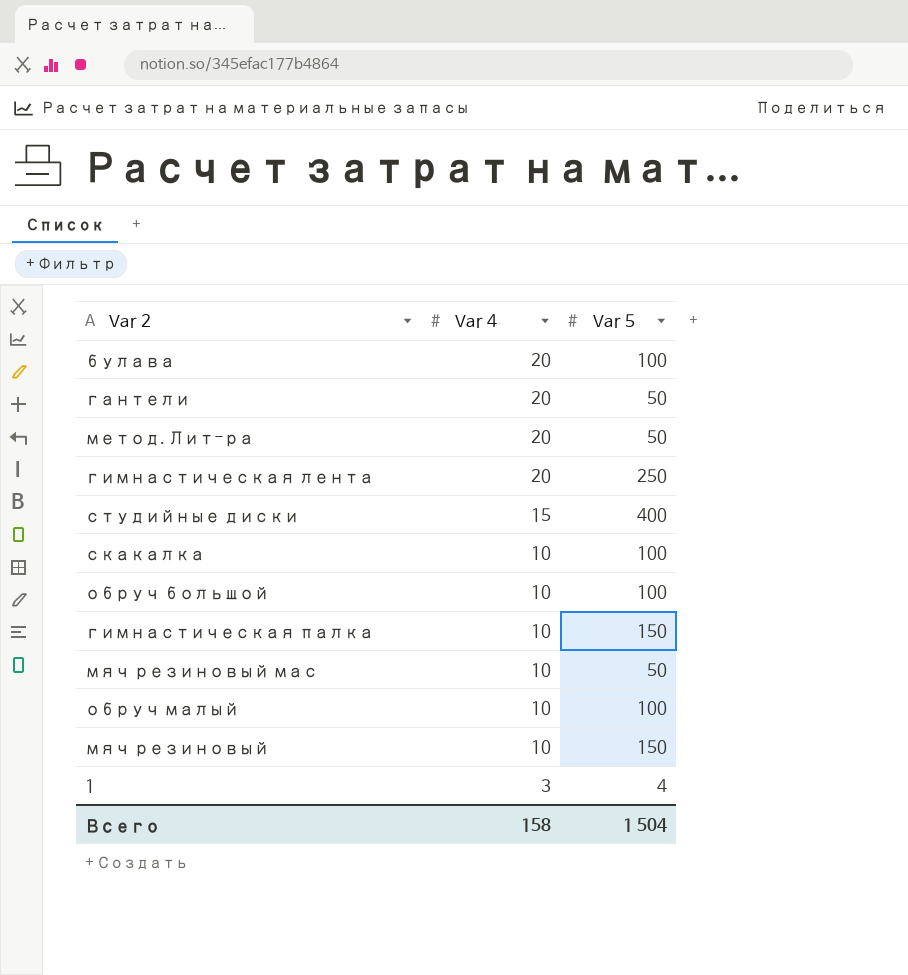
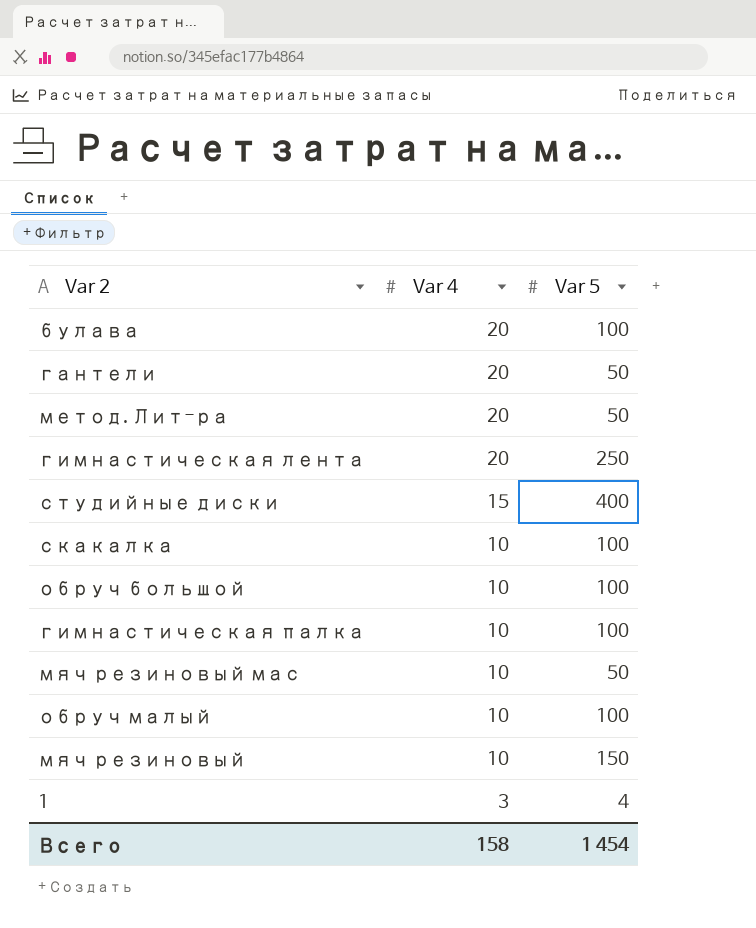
гимнастическая палка | Var 5: 150 -> 100
Всего | Var 5: 1 504 -> 1 454

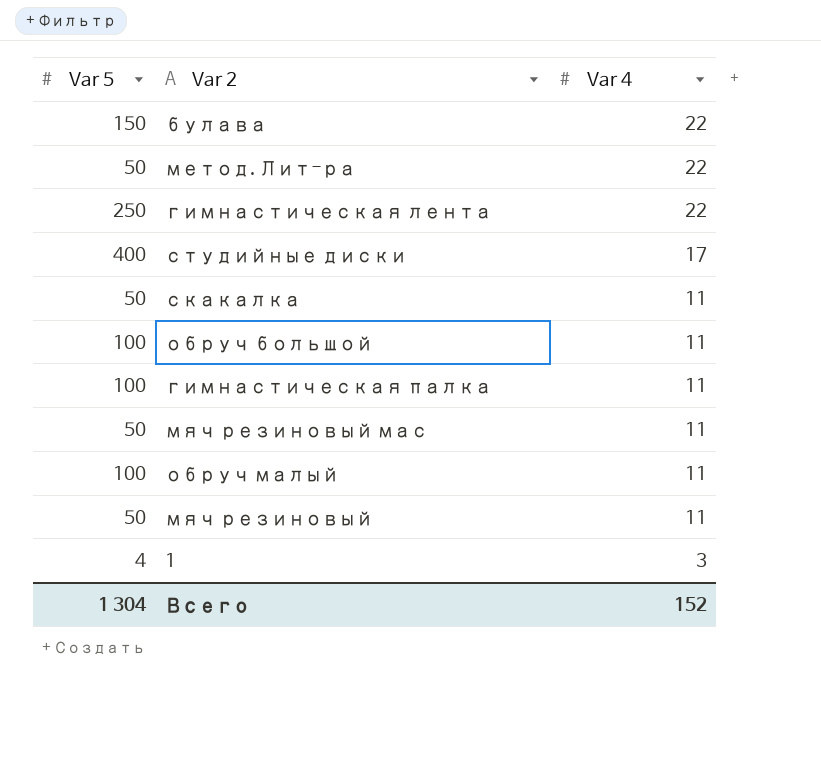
column Var 5 | position: 3 -> 1
row гантели: 20 | 50 -> none
булава | Var 5: 100 -> 150
булава | Var 4: 20 -> 22
метод. Лит-ра | Var 4: 20 -> 22
гимнастическая лента | Var 4: 20 -> 22
студийные диски | Var 4: 15 -> 17
скакалка | Var 5: 100 -> 50
скакалка | Var 4: 10 -> 11
обруч большой | Var 4: 10 -> 11
гимнастическая палка | Var 4: 10 -> 11
мяч резиновый мас | Var 4: 10 -> 11
обруч малый | Var 4: 10 -> 11
мяч резиновый | Var 5: 150 -> 50
мяч резиновый | Var 4: 10 -> 11
Всего | Var 5: 1 454 -> 1 304
Всего | Var 4: 158 -> 152

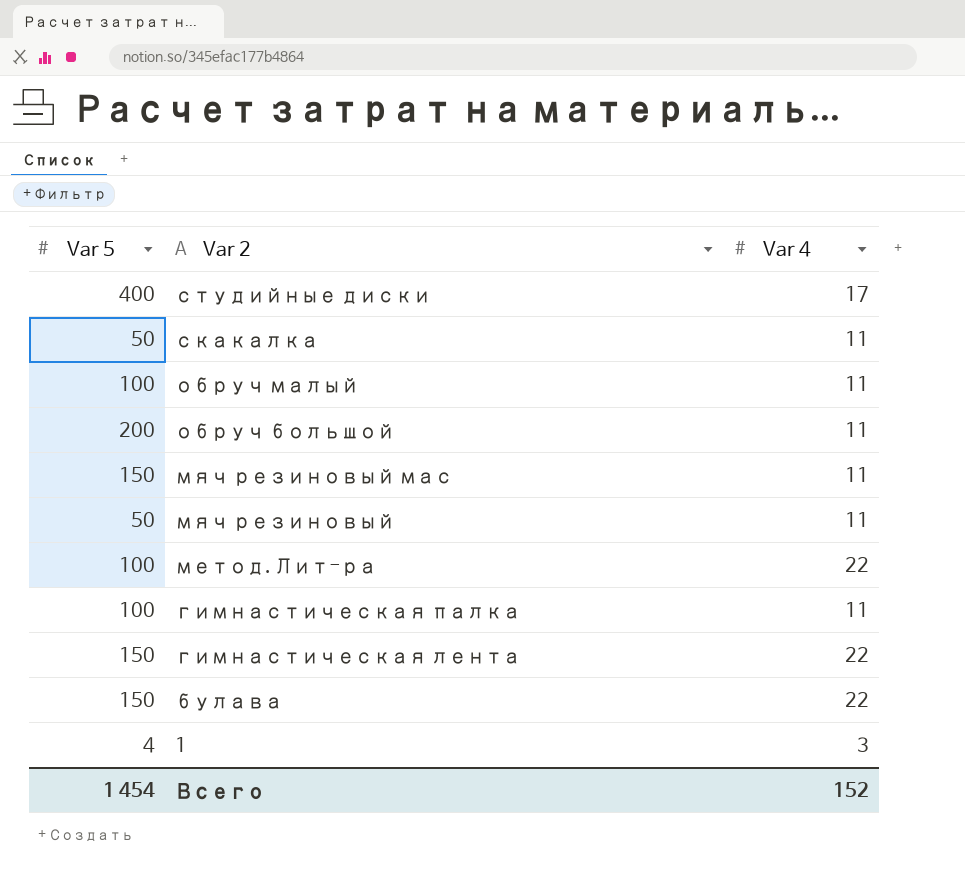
row order: Var 4 descending -> Var 2 descending
обруч большой | Var 5: 100 -> 200
мяч резиновый мас | Var 5: 50 -> 150
метод. Лит-ра | Var 5: 50 -> 100
гимнастическая лента | Var 5: 250 -> 150
Всего | Var 5: 1 304 -> 1 454

